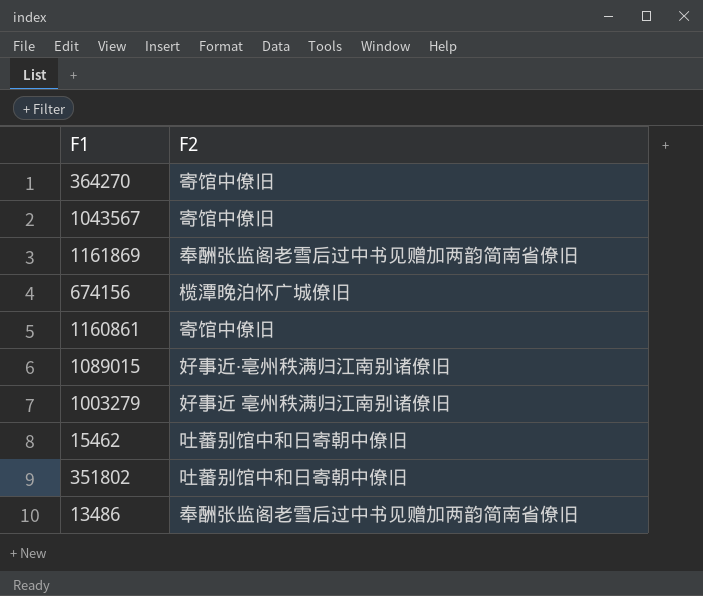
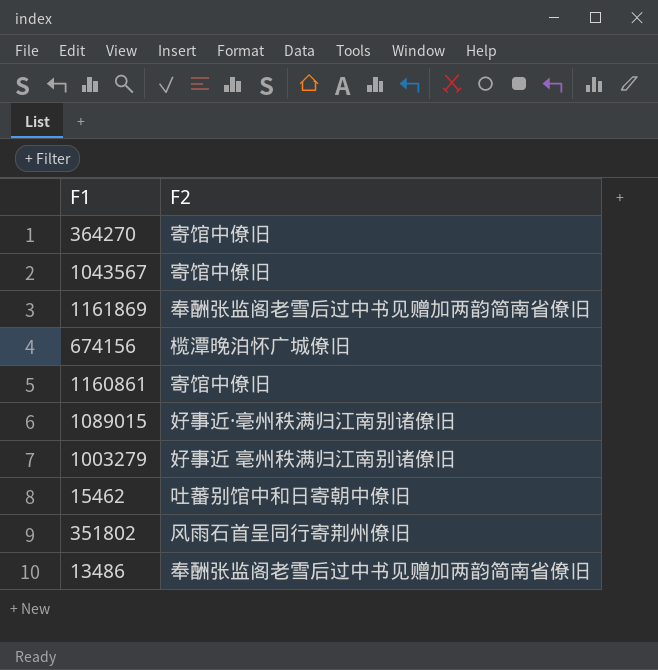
351802 | F2: 吐蕃别馆中和日寄朝中僚旧 -> 风雨石首呈同行寄荆州僚旧

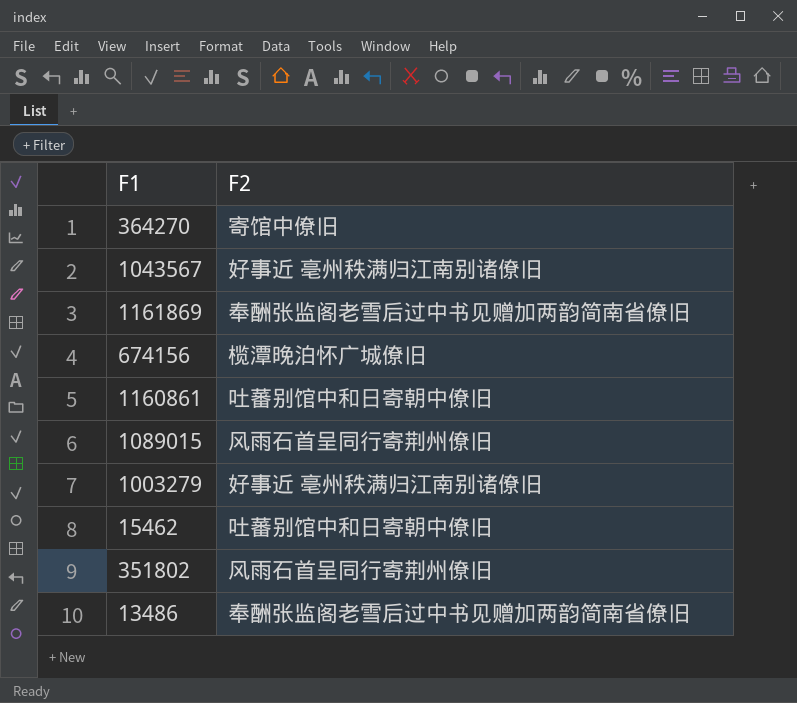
1043567 | F2: 寄馆中僚旧 -> 好事近 亳州秩满归江南别诸僚旧
1160861 | F2: 寄馆中僚旧 -> 吐蕃别馆中和日寄朝中僚旧
1089015 | F2: 好事近·亳州秩满归江南别诸僚旧 -> 风雨石首呈同行寄荆州僚旧

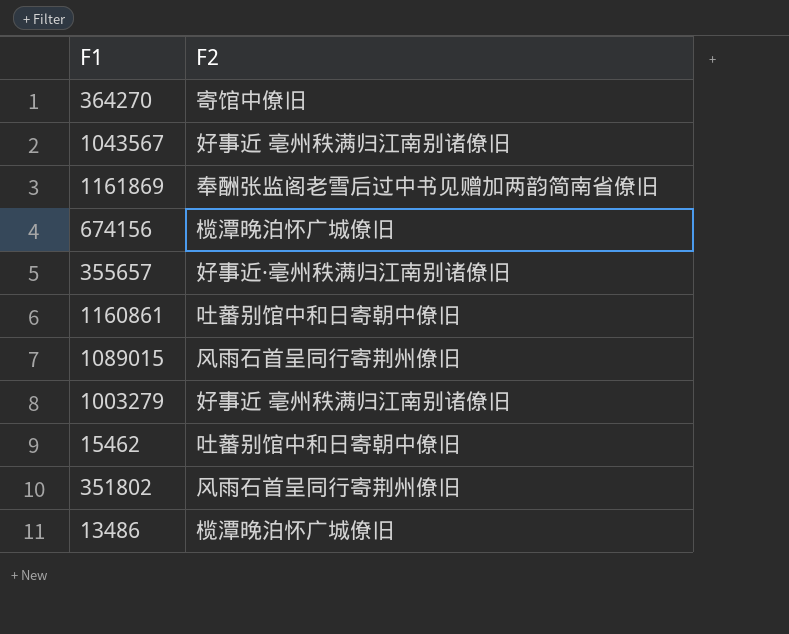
row 355657: none -> 好事近·亳州秩满归江南别诸僚旧
13486 | F2: 奉酬张监阁老雪后过中书见赠加两韵简南省僚旧 -> 榄潭晚泊怀广城僚旧

